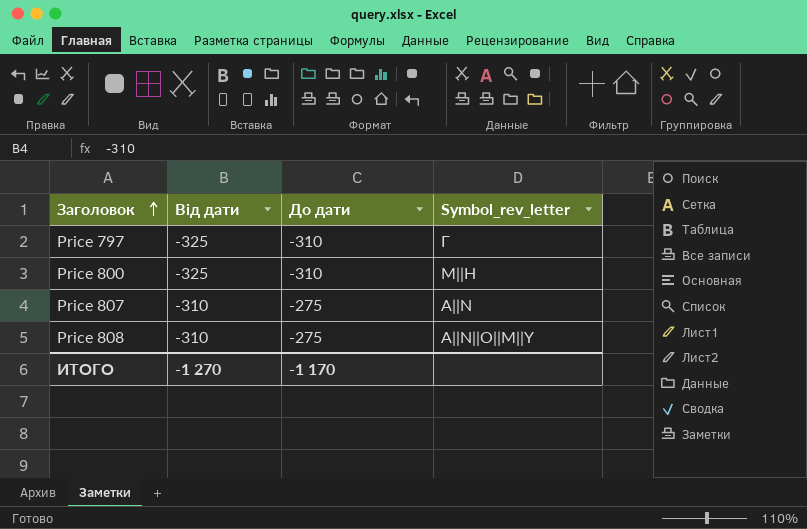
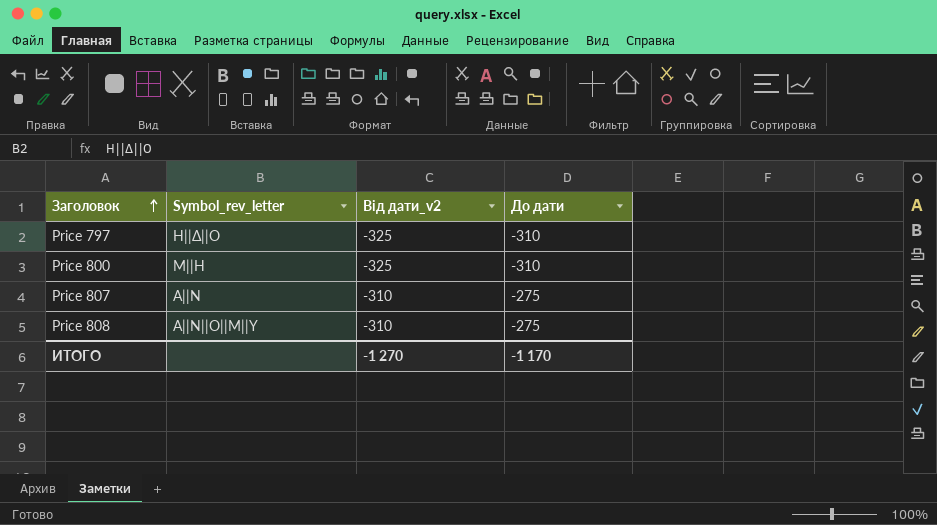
column Symbol_rev_letter | position: 4 -> 2
column name: Від дати -> Від дати_v2
Price 797 | Symbol_rev_letter: Γ -> Η||Δ||Ο

